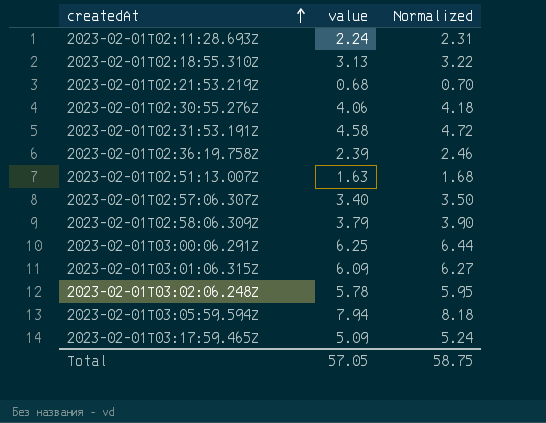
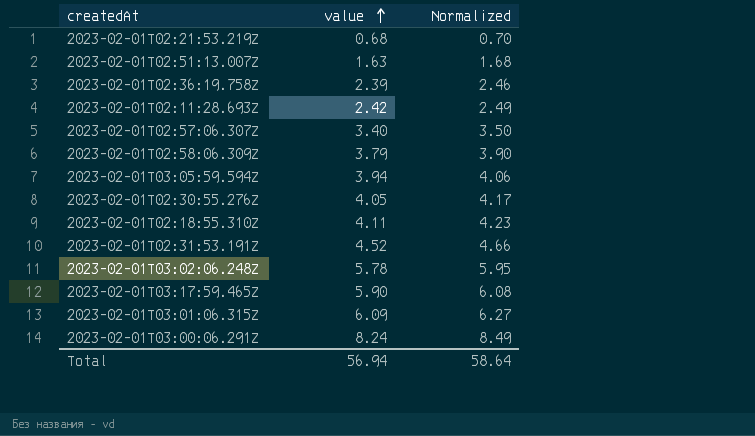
row order: createdAt ascending -> value ascending
2023-02-01T02:11:28.693Z | value: 2.24 -> 2.42
2023-02-01T02:11:28.693Z | Normalized: 2.31 -> 2.49
2023-02-01T03:05:59.594Z | value: 7.94 -> 3.94
2023-02-01T03:05:59.594Z | Normalized: 8.18 -> 4.06
2023-02-01T02:30:55.276Z | value: 4.06 -> 4.05
2023-02-01T02:30:55.276Z | Normalized: 4.18 -> 4.17
2023-02-01T02:18:55.310Z | value: 3.13 -> 4.11
2023-02-01T02:18:55.310Z | Normalized: 3.22 -> 4.23
2023-02-01T02:31:53.191Z | value: 4.58 -> 4.52
2023-02-01T02:31:53.191Z | Normalized: 4.72 -> 4.66
2023-02-01T03:17:59.465Z | value: 5.09 -> 5.90
2023-02-01T03:17:59.465Z | Normalized: 5.24 -> 6.08
2023-02-01T03:00:06.291Z | value: 6.25 -> 8.24
2023-02-01T03:00:06.291Z | Normalized: 6.44 -> 8.49
Total | value: 57.05 -> 56.94
Total | Normalized: 58.75 -> 58.64

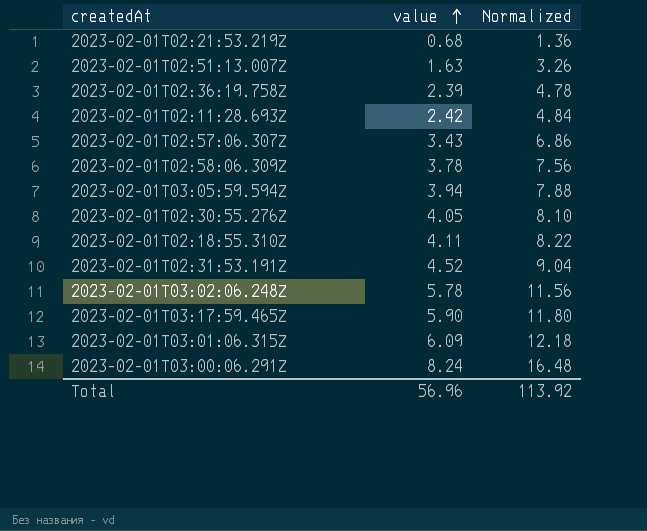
column Normalized | formula: [value] * 1.03 -> [value] * 2
2023-02-01T02:57:06.307Z | value: 3.40 -> 3.43
2023-02-01T02:58:06.309Z | value: 3.79 -> 3.78
Total | value: 56.94 -> 56.96
Total | Normalized: 58.64 -> 113.92

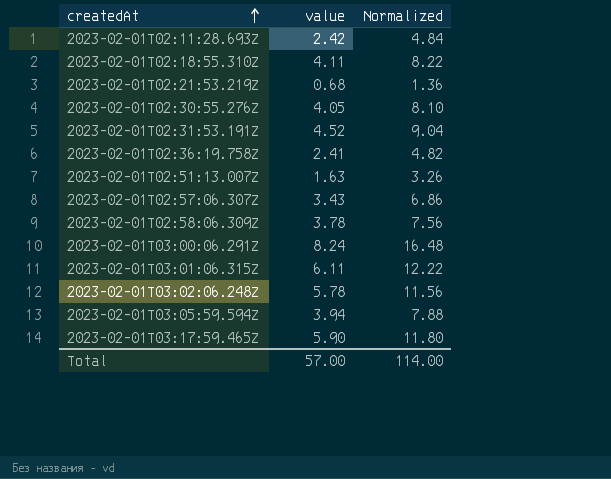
row order: value ascending -> createdAt ascending
2023-02-01T02:36:19.758Z | value: 2.39 -> 2.41
2023-02-01T02:36:19.758Z | Normalized: 4.78 -> 4.82
2023-02-01T03:01:06.315Z | value: 6.09 -> 6.11
2023-02-01T03:01:06.315Z | Normalized: 12.18 -> 12.22
Total | value: 56.96 -> 57.00
Total | Normalized: 113.92 -> 114.00

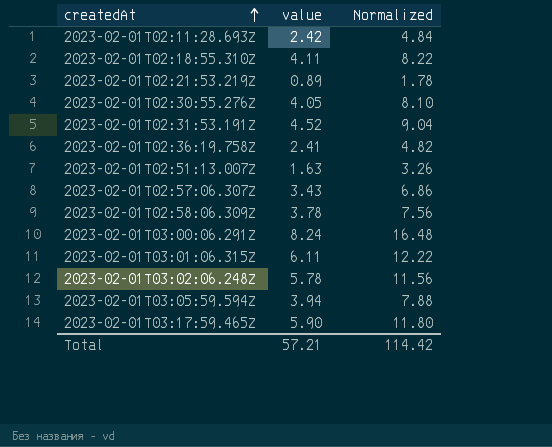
2023-02-01T02:21:53.219Z | value: 0.68 -> 0.89
2023-02-01T02:21:53.219Z | Normalized: 1.36 -> 1.78
Total | value: 57.00 -> 57.21
Total | Normalized: 114.00 -> 114.42

